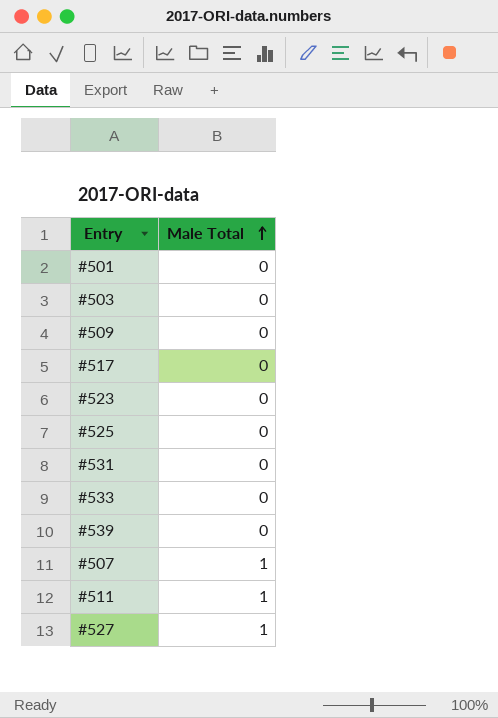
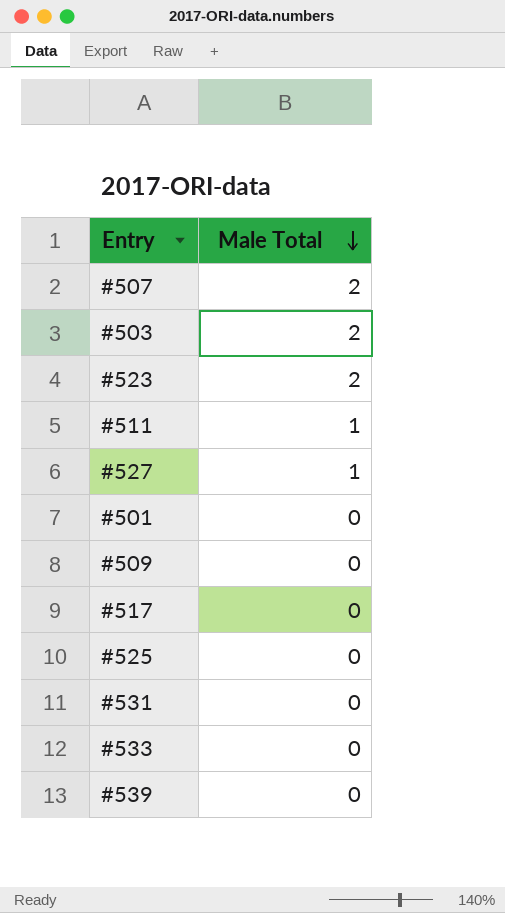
row order: Male Total ascending -> Male Total descending
#507 | Male Total: 1 -> 2
#503 | Male Total: 0 -> 2
#523 | Male Total: 0 -> 2

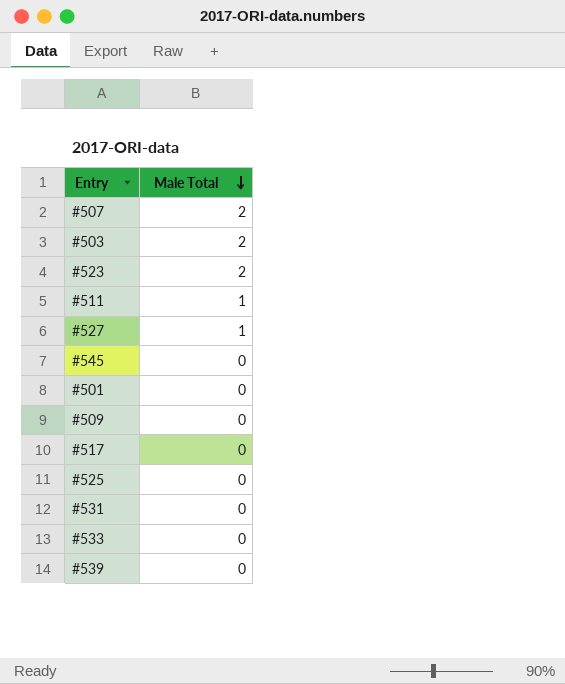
row #545: none -> 0

